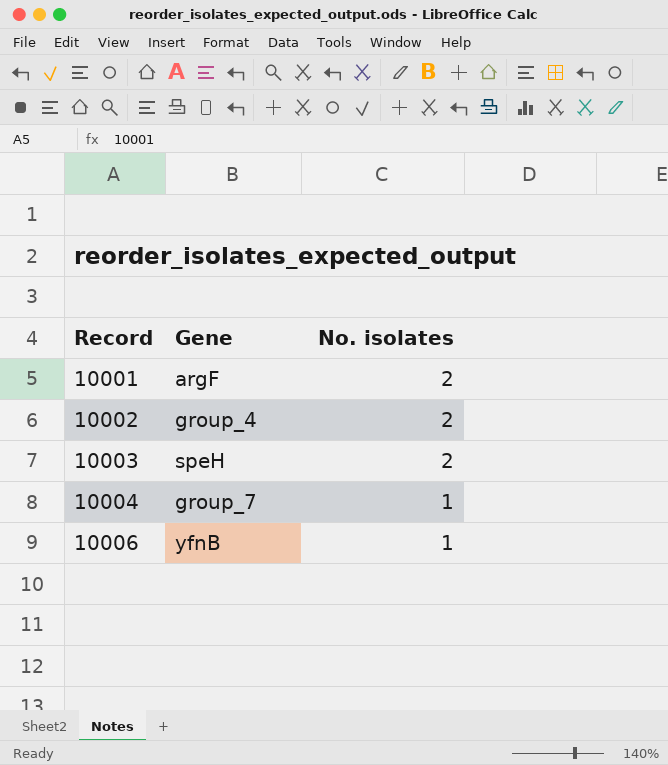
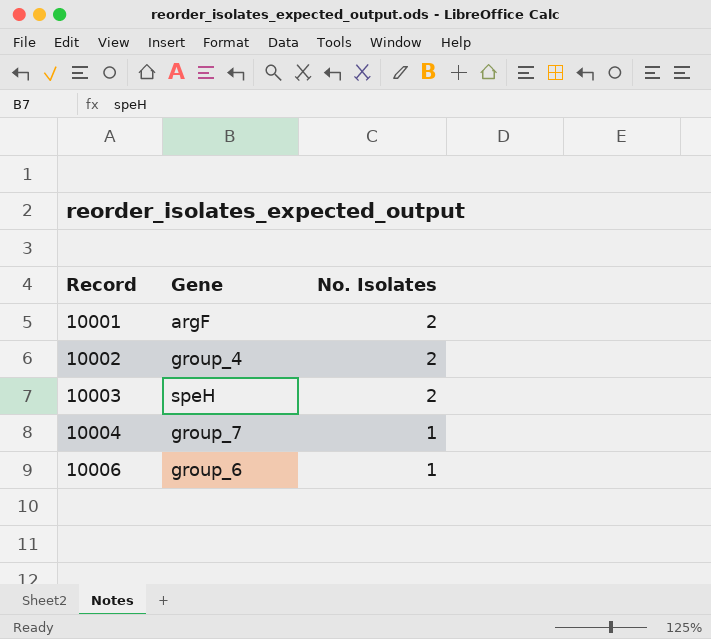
column name: No. isolates -> No. Isolates
10006 | Gene: yfnB -> group_6

